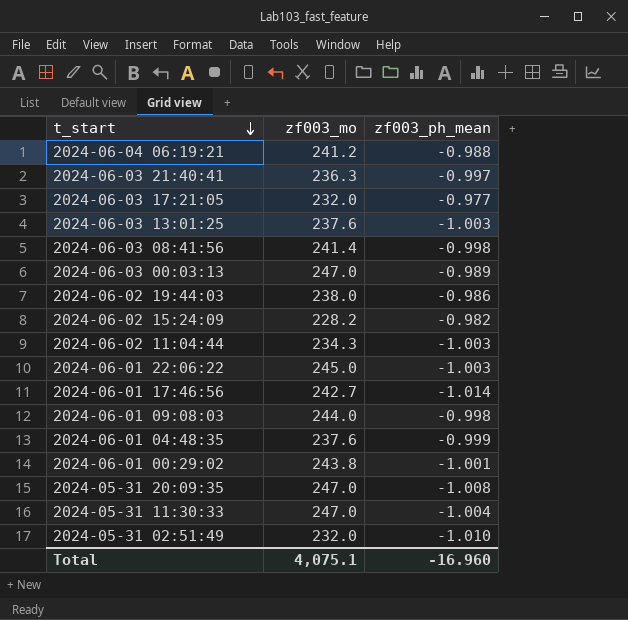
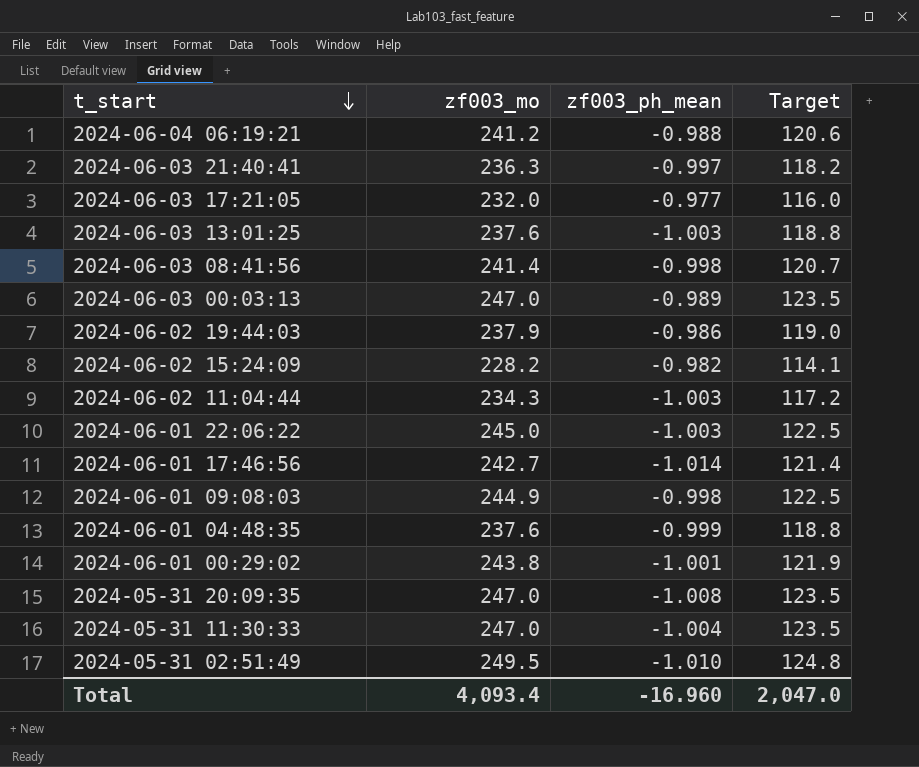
column Target | formula: none -> [zf003_mo] * 0.5
2024-06-02 19:44:03 | zf003_mo: 238.0 -> 237.9
2024-06-01 09:08:03 | zf003_mo: 244.0 -> 244.9
2024-05-31 02:51:49 | zf003_mo: 232.0 -> 249.5
Total | zf003_mo: 4,075.1 -> 4,093.4

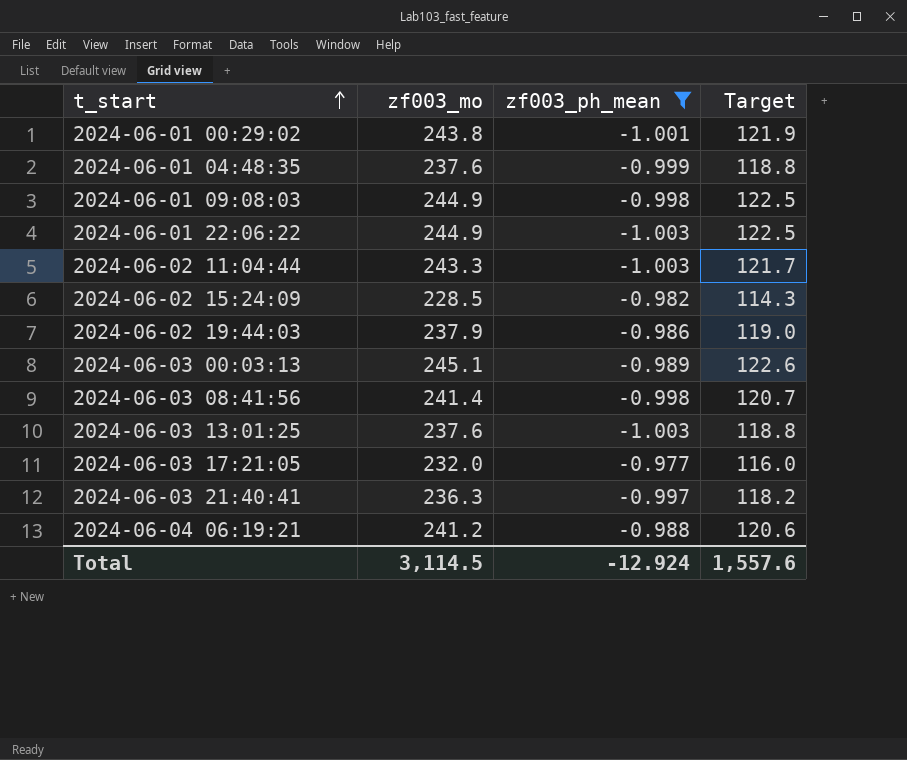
filter: none -> zf003_ph_mean >= -1.003
row order: t_start descending -> t_start ascending
2024-06-01 22:06:22 | zf003_mo: 245.0 -> 244.9
2024-06-02 11:04:44 | zf003_mo: 234.3 -> 243.3
2024-06-02 11:04:44 | Target: 117.2 -> 121.7
2024-06-02 15:24:09 | zf003_mo: 228.2 -> 228.5
2024-06-02 15:24:09 | Target: 114.1 -> 114.3
2024-06-03 00:03:13 | zf003_mo: 247.0 -> 245.1
2024-06-03 00:03:13 | Target: 123.5 -> 122.6
Total | zf003_mo: 4,093.4 -> 3,114.5
Total | zf003_ph_mean: -16.960 -> -12.924
Total | Target: 2,047.0 -> 1,557.6

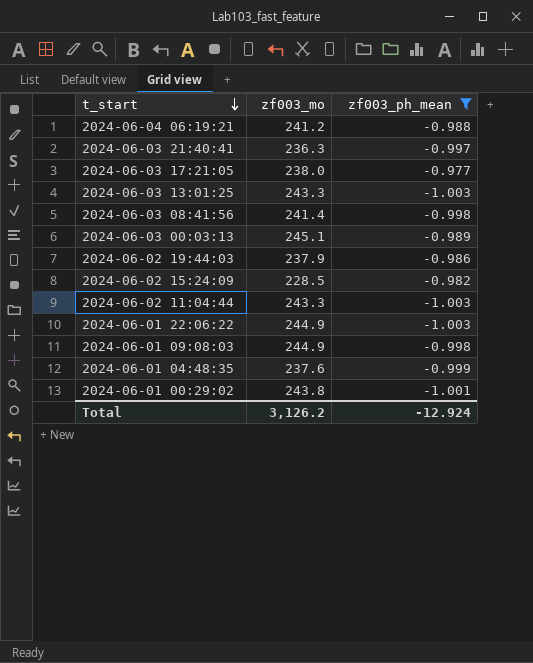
row order: t_start ascending -> t_start descending
column Target | formula: [zf003_mo] * 0.5 -> none
2024-06-03 17:21:05 | zf003_mo: 232.0 -> 238.0
2024-06-03 13:01:25 | zf003_mo: 237.6 -> 243.3
Total | zf003_mo: 3,114.5 -> 3,126.2

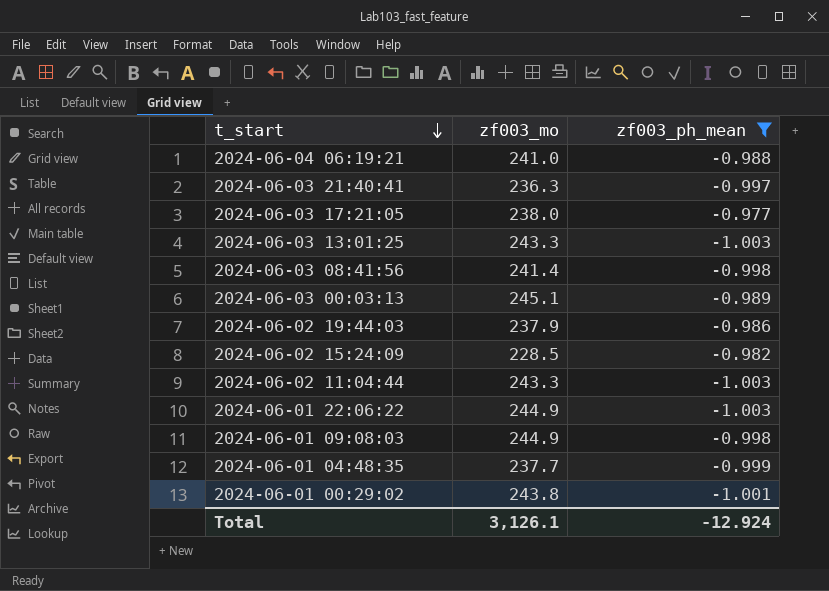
2024-06-04 06:19:21 | zf003_mo: 241.2 -> 241.0
2024-06-01 04:48:35 | zf003_mo: 237.6 -> 237.7
Total | zf003_mo: 3,126.2 -> 3,126.1

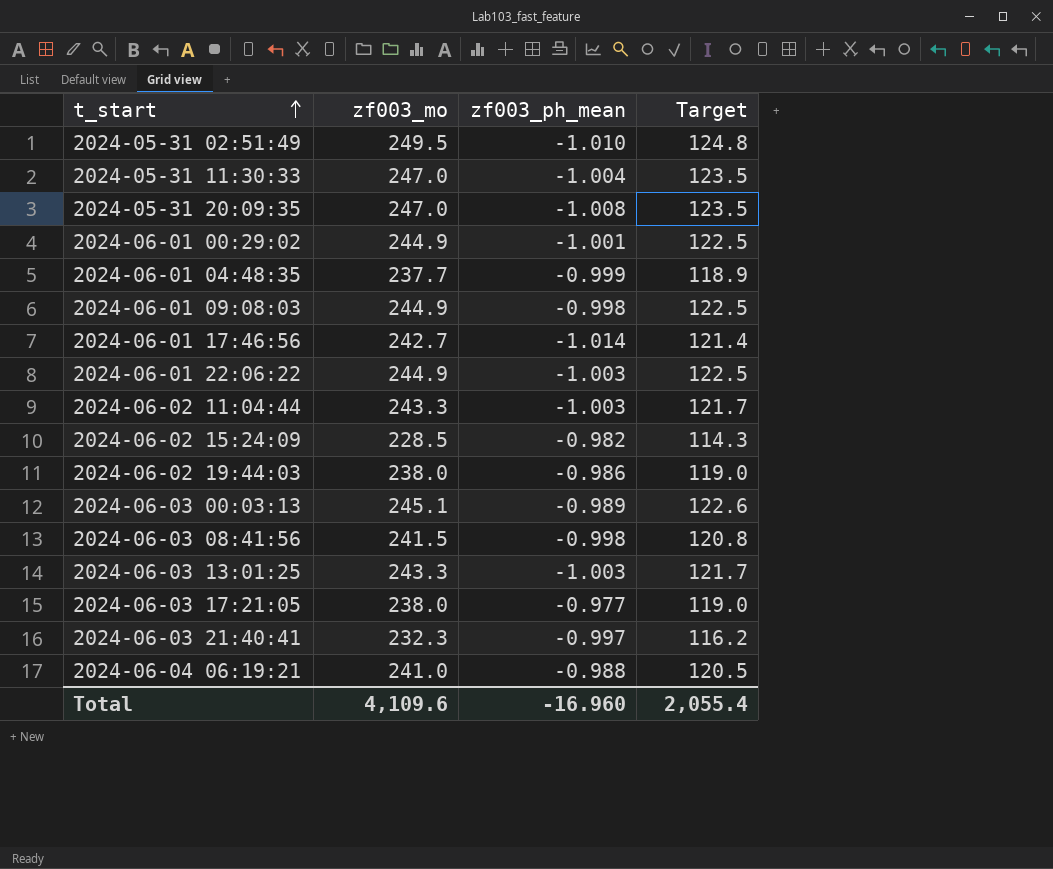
filter: zf003_ph_mean >= -1.003 -> none
row order: t_start descending -> t_start ascending
column Target | formula: none -> [zf003_mo] * 0.5
2024-06-01 00:29:02 | zf003_mo: 243.8 -> 244.9
2024-06-02 19:44:03 | zf003_mo: 237.9 -> 238.0
2024-06-03 08:41:56 | zf003_mo: 241.4 -> 241.5
2024-06-03 21:40:41 | zf003_mo: 236.3 -> 232.3
Total | zf003_mo: 3,126.1 -> 4,109.6
Total | zf003_ph_mean: -12.924 -> -16.960

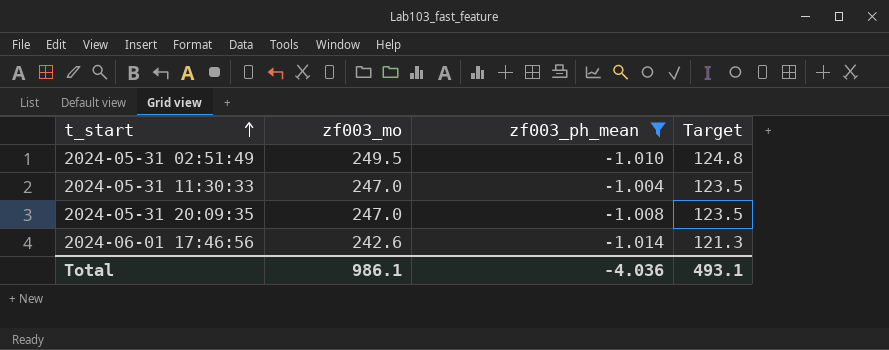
filter: none -> zf003_ph_mean <= -1.004
2024-06-01 17:46:56 | zf003_mo: 242.7 -> 242.6
2024-06-01 17:46:56 | Target: 121.4 -> 121.3
Total | zf003_mo: 4,109.6 -> 986.1
Total | zf003_ph_mean: -16.960 -> -4.036
Total | Target: 2,055.4 -> 493.1

